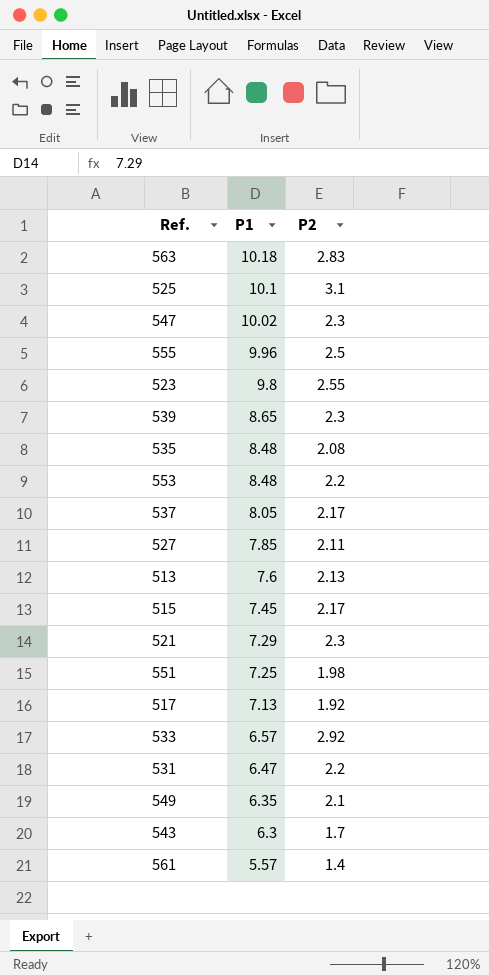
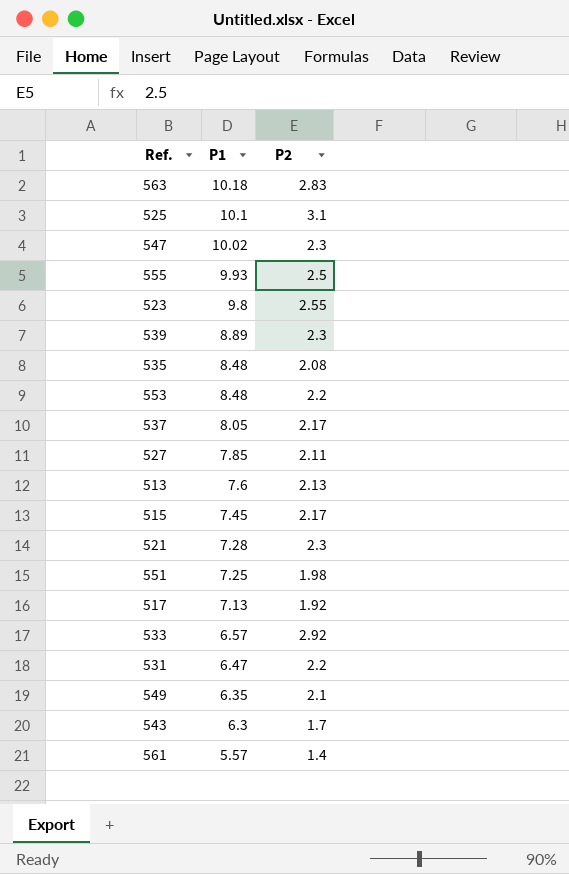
555 | P1: 9.96 -> 9.93
539 | P1: 8.65 -> 8.89
521 | P1: 7.29 -> 7.28

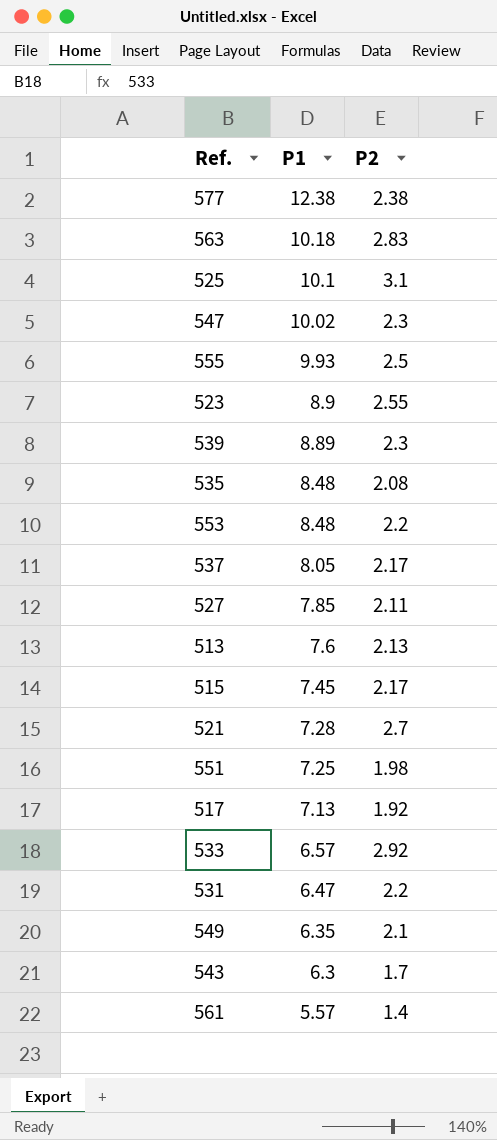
row 577: none -> 12.38 | 2.38
523 | P1: 9.8 -> 8.9
521 | P2: 2.3 -> 2.7

